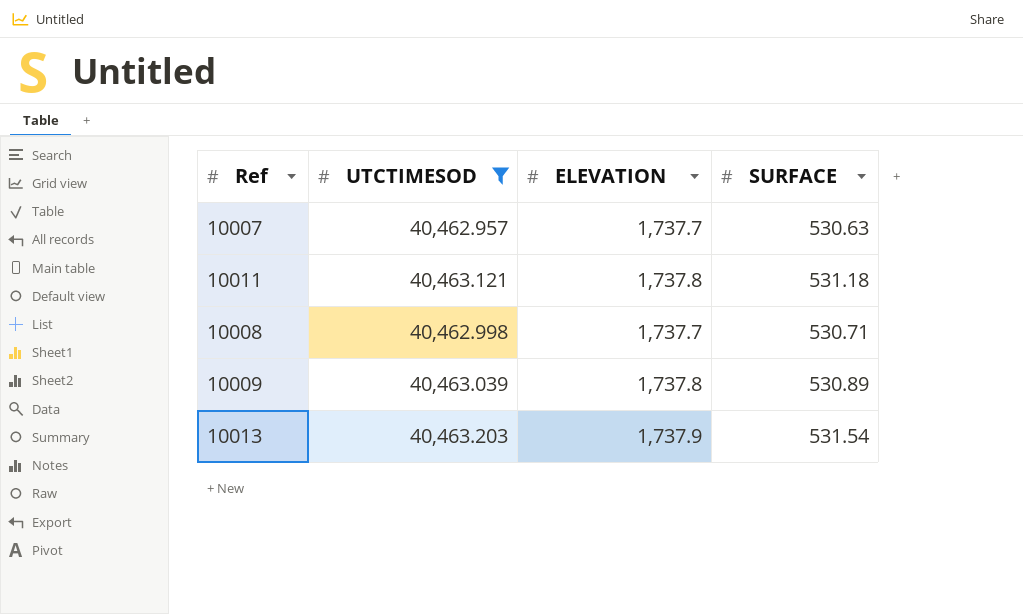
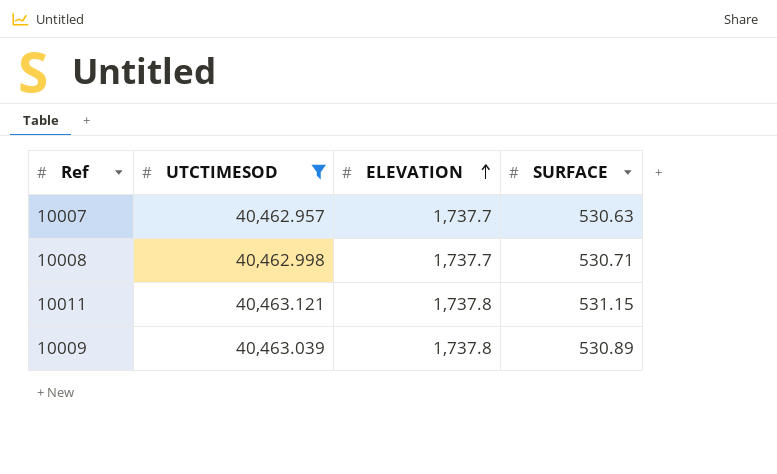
row order: none -> ELEVATION ascending
row 10013: 40,463.203 | 1,737.9 | 531.54 -> none
10011 | SURFACE: 531.18 -> 531.15

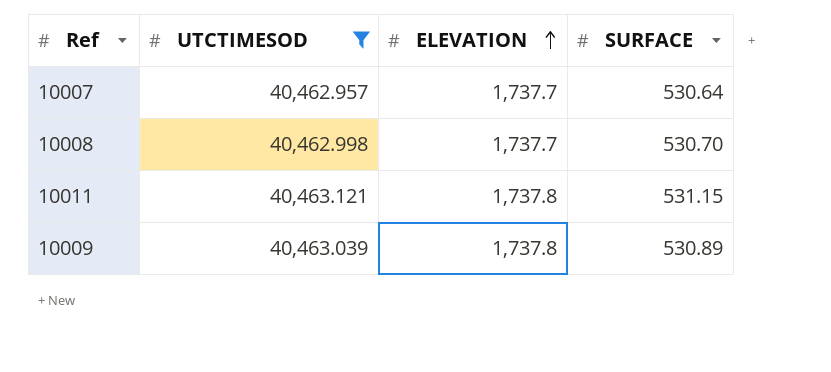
10007 | SURFACE: 530.63 -> 530.64
10008 | SURFACE: 530.71 -> 530.70

